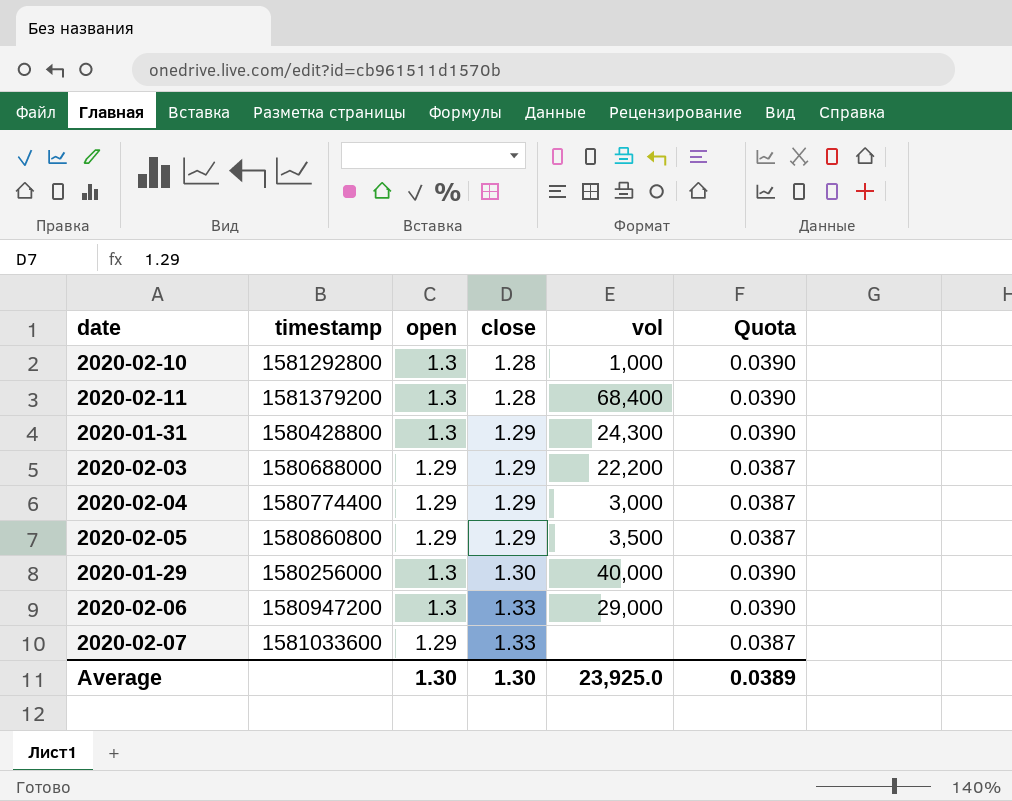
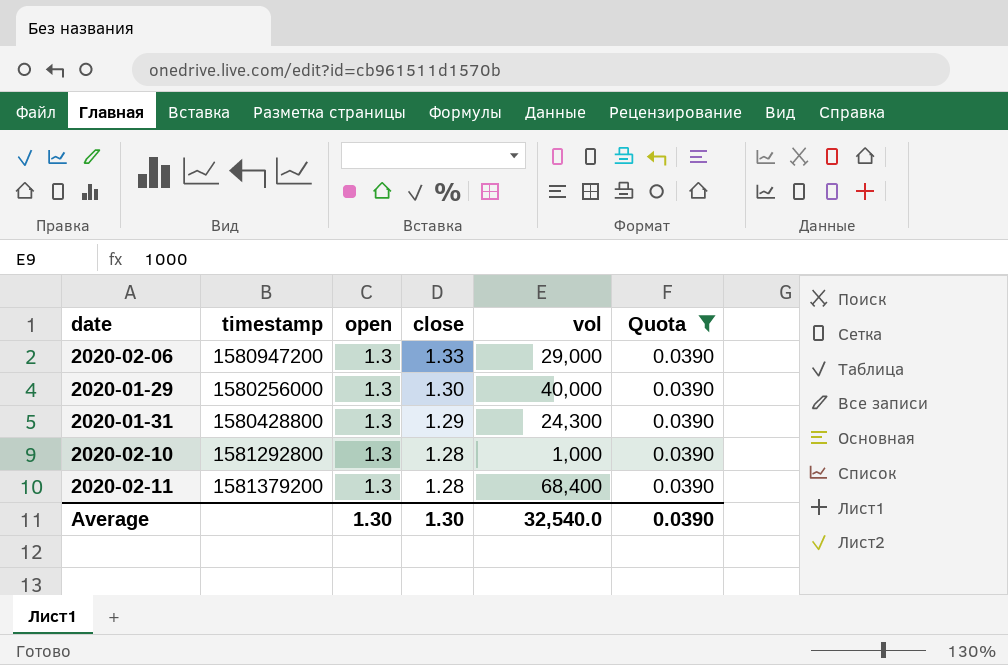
filter: none -> Quota = 0.0390
row order: close ascending -> close descending
Average | vol: 23,925.0 -> 32,540.0
Average | Quota: 0.0389 -> 0.0390

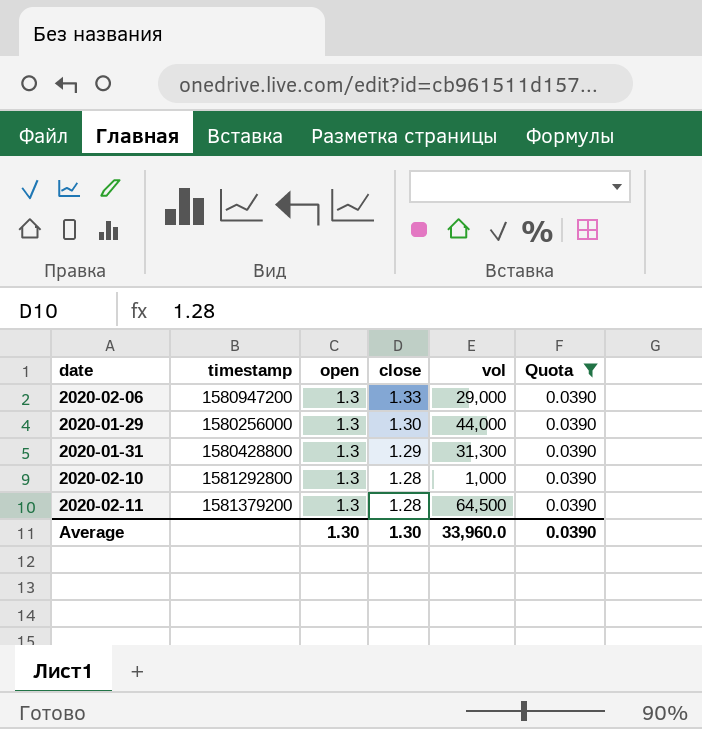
2020-01-29 | vol: 40,000 -> 44,000
2020-01-31 | vol: 24,300 -> 31,300
2020-02-11 | vol: 68,400 -> 64,500
Average | vol: 32,540.0 -> 33,960.0

